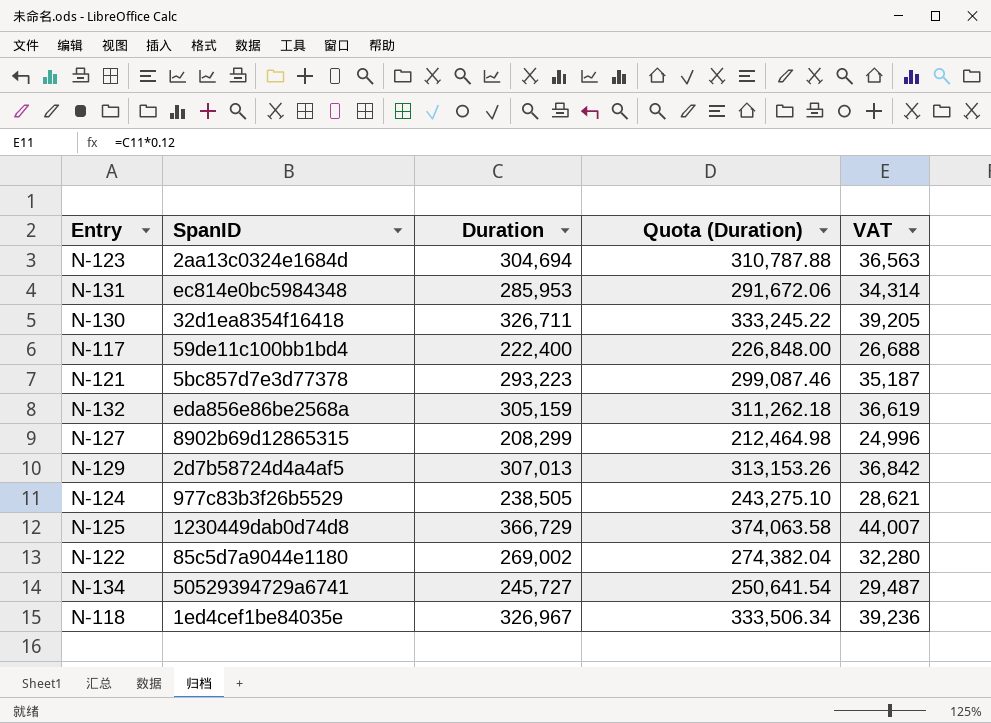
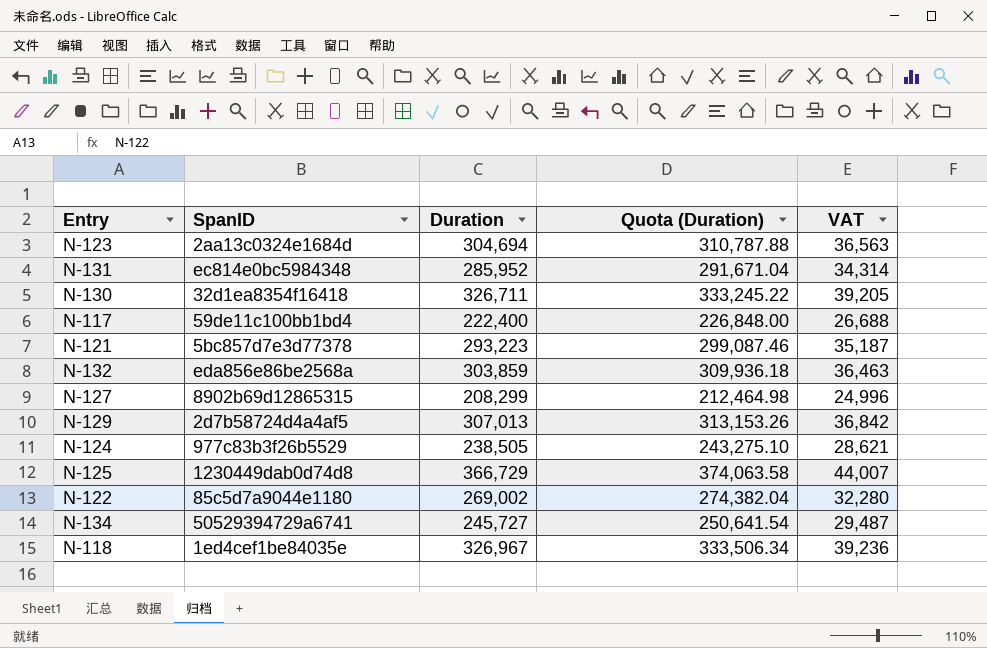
N-131 | Duration: 285,953 -> 285,952
N-131 | Quota (Duration): 291,672.06 -> 291,671.04
N-132 | Duration: 305,159 -> 303,859
N-132 | Quota (Duration): 311,262.18 -> 309,936.18
N-132 | VAT: 36,619 -> 36,463

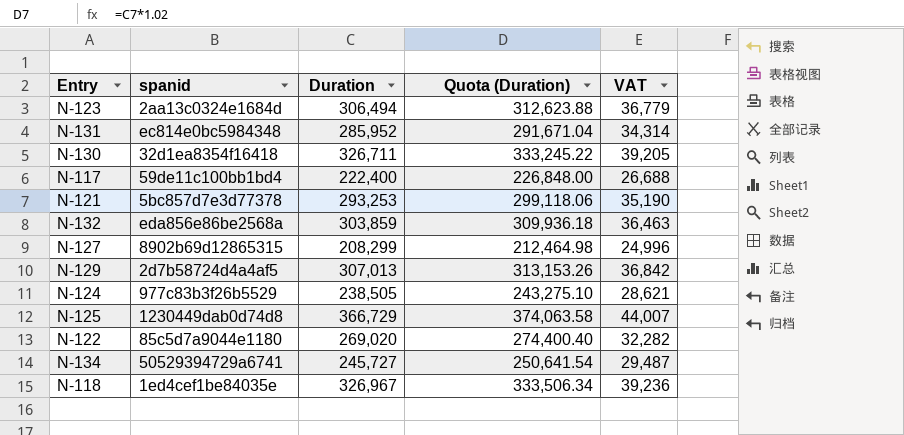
column name: SpanID -> spanid
N-123 | Duration: 304,694 -> 306,494
N-123 | Quota (Duration): 310,787.88 -> 312,623.88
N-123 | VAT: 36,563 -> 36,779
N-121 | Duration: 293,223 -> 293,253
N-121 | Quota (Duration): 299,087.46 -> 299,118.06
N-121 | VAT: 35,187 -> 35,190
N-122 | Duration: 269,002 -> 269,020
N-122 | Quota (Duration): 274,382.04 -> 274,400.40
N-122 | VAT: 32,280 -> 32,282

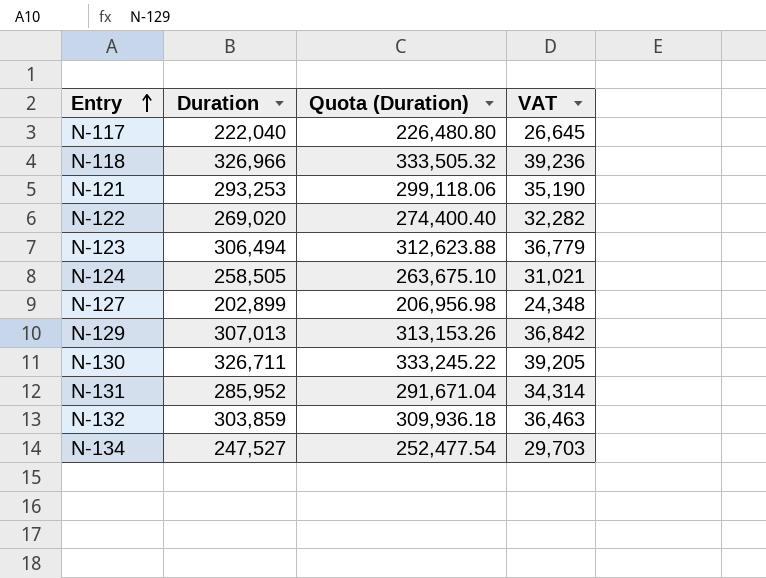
row order: none -> Entry ascending
column spanid | position: 2 -> none
row N-125: 1230449dab0d74d8 | 366,729 | 374,063.58 | 44,007 -> none
N-117 | Duration: 222,400 -> 222,040
N-117 | Quota (Duration): 226,848.00 -> 226,480.80
N-117 | VAT: 26,688 -> 26,645
N-118 | Duration: 326,967 -> 326,966
N-118 | Quota (Duration): 333,506.34 -> 333,505.32
N-124 | Duration: 238,505 -> 258,505
N-124 | Quota (Duration): 243,275.10 -> 263,675.10
N-124 | VAT: 28,621 -> 31,021
N-127 | Duration: 208,299 -> 202,899
N-127 | Quota (Duration): 212,464.98 -> 206,956.98
N-127 | VAT: 24,996 -> 24,348
N-134 | Duration: 245,727 -> 247,527
N-134 | Quota (Duration): 250,641.54 -> 252,477.54
N-134 | VAT: 29,487 -> 29,703

